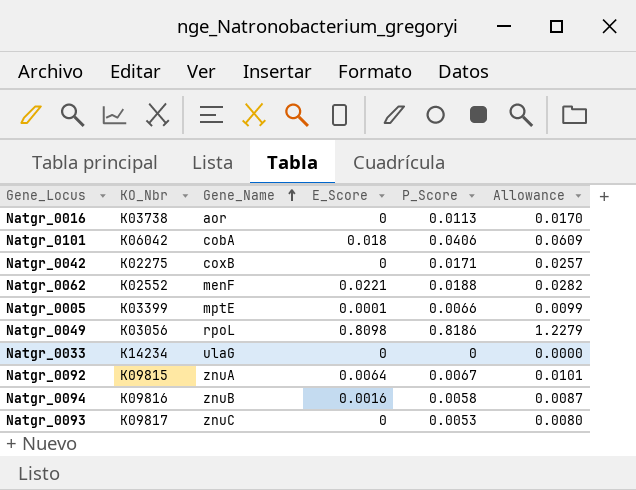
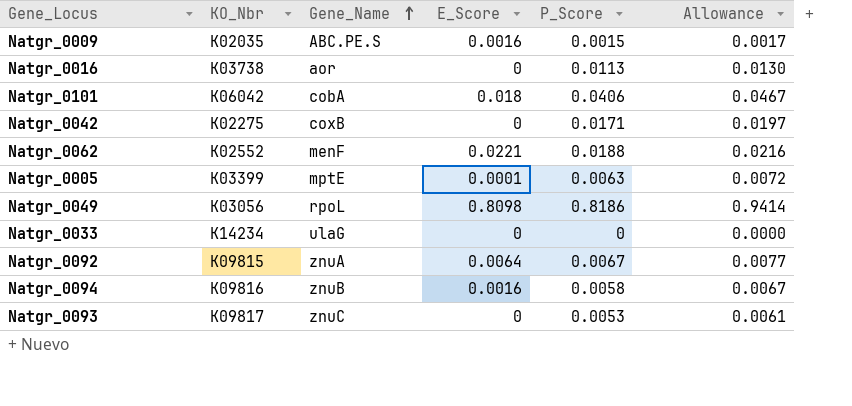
column Allowance | formula: [P_Score] * 1.5 -> [P_Score] * 1.15
row Natgr_0009: none -> K02035 | ABC.PE.S | 0.0016 | 0.0015 | 0.0017
Natgr_0005 | P_Score: 0.0066 -> 0.0063

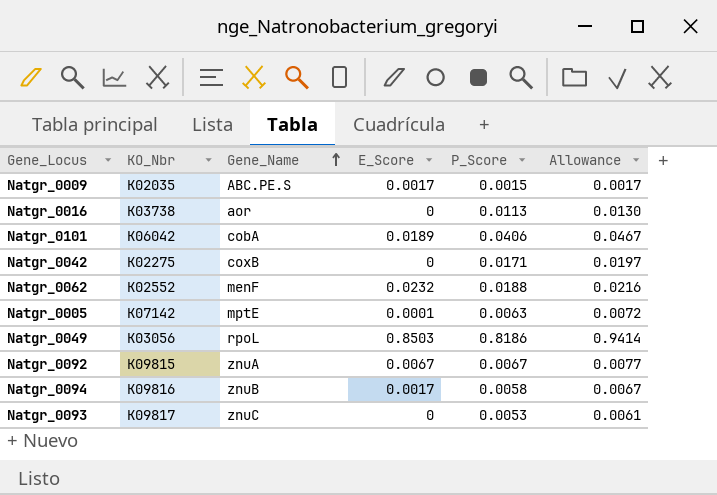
row Natgr_0033: K14234 | ulaG | 0 | 0 | 0.0000 -> none
Natgr_0009 | E_Score: 0.0016 -> 0.0017
Natgr_0101 | E_Score: 0.018 -> 0.0189
Natgr_0062 | E_Score: 0.0221 -> 0.0232
Natgr_0005 | KO_Nbr: K03399 -> K07142
Natgr_0049 | E_Score: 0.8098 -> 0.8503
Natgr_0092 | E_Score: 0.0064 -> 0.0067
Natgr_0094 | E_Score: 0.0016 -> 0.0017

